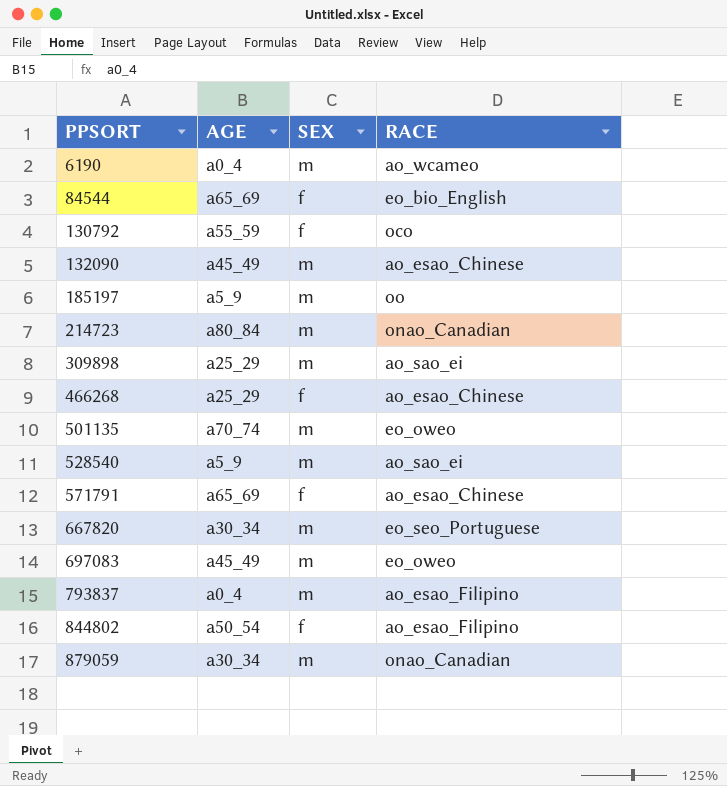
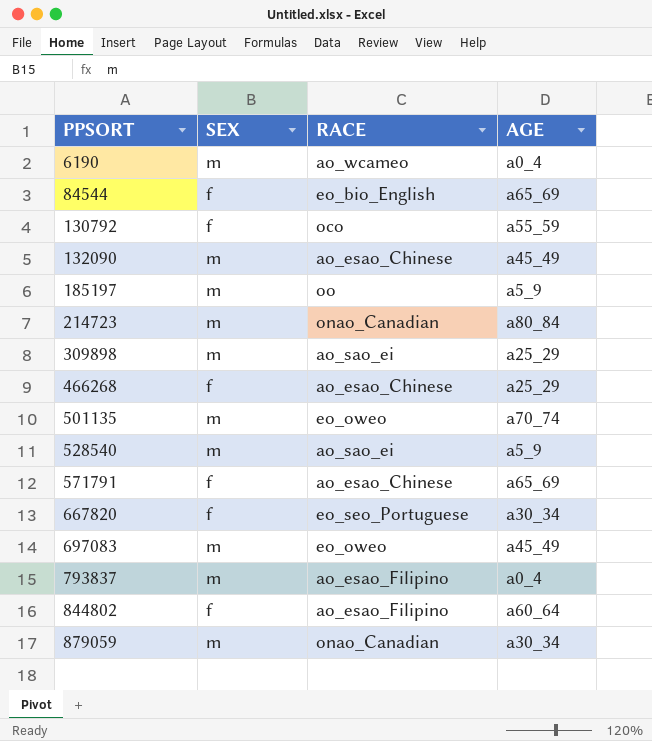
column AGE | position: 2 -> 4
667820 | SEX: m -> f
844802 | AGE: a50_54 -> a60_64

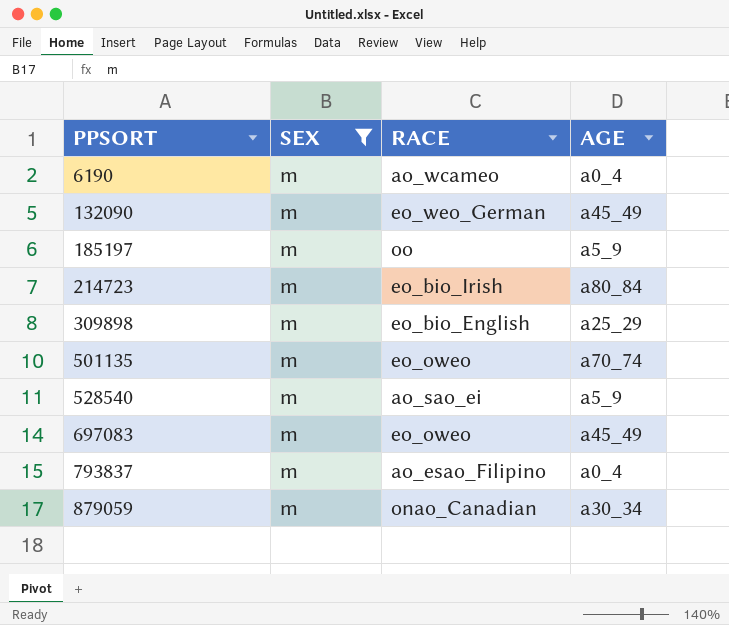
filter: none -> SEX = m
132090 | RACE: ao_esao_Chinese -> eo_weo_German
214723 | RACE: onao_Canadian -> eo_bio_Irish
309898 | RACE: ao_sao_ei -> eo_bio_English

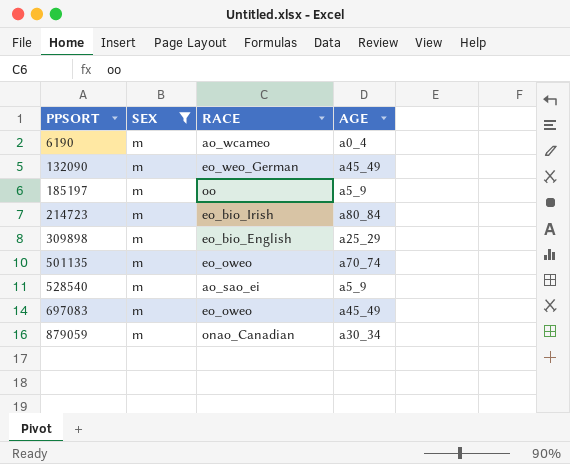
row 793837: m | ao_esao_Filipino | a0_4 -> none

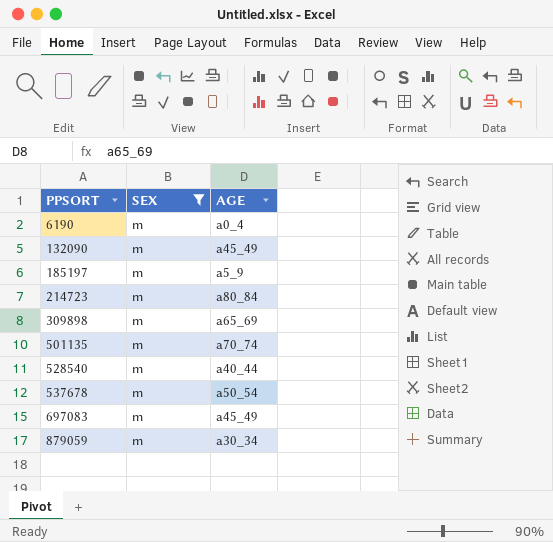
column RACE | position: 3 -> none
309898 | AGE: a25_29 -> a65_69
528540 | AGE: a5_9 -> a40_44
row 537678: none -> m | a50_54

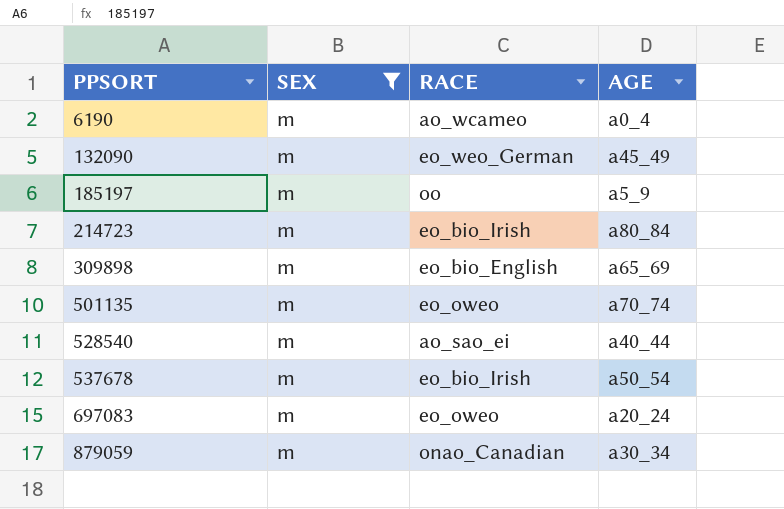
column RACE | position: none -> 3
697083 | AGE: a45_49 -> a20_24

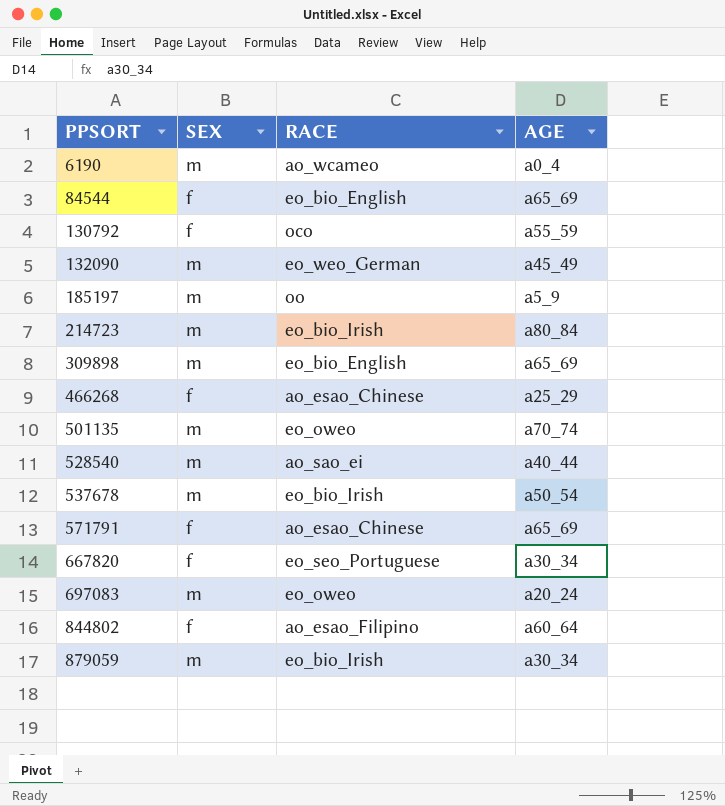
filter: SEX = m -> none
879059 | RACE: onao_Canadian -> eo_bio_Irish

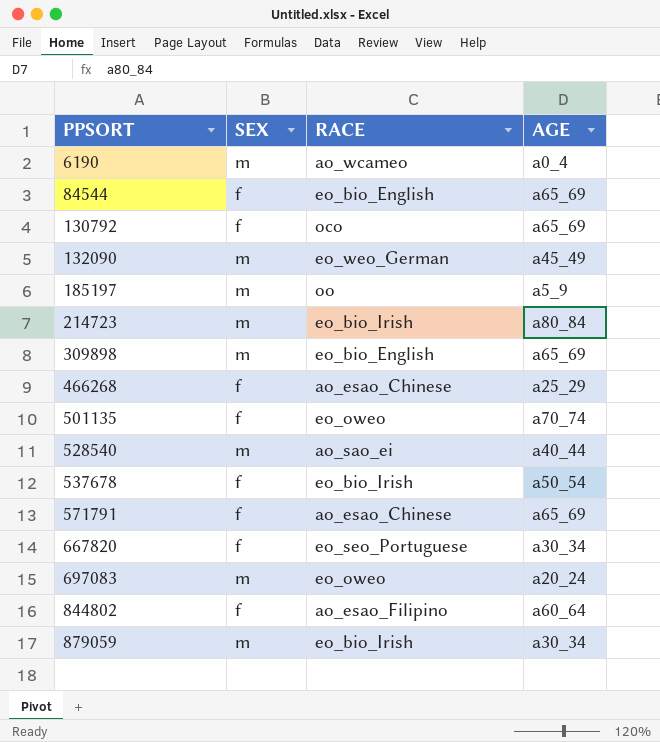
130792 | AGE: a55_59 -> a65_69
501135 | SEX: m -> f
537678 | SEX: m -> f

